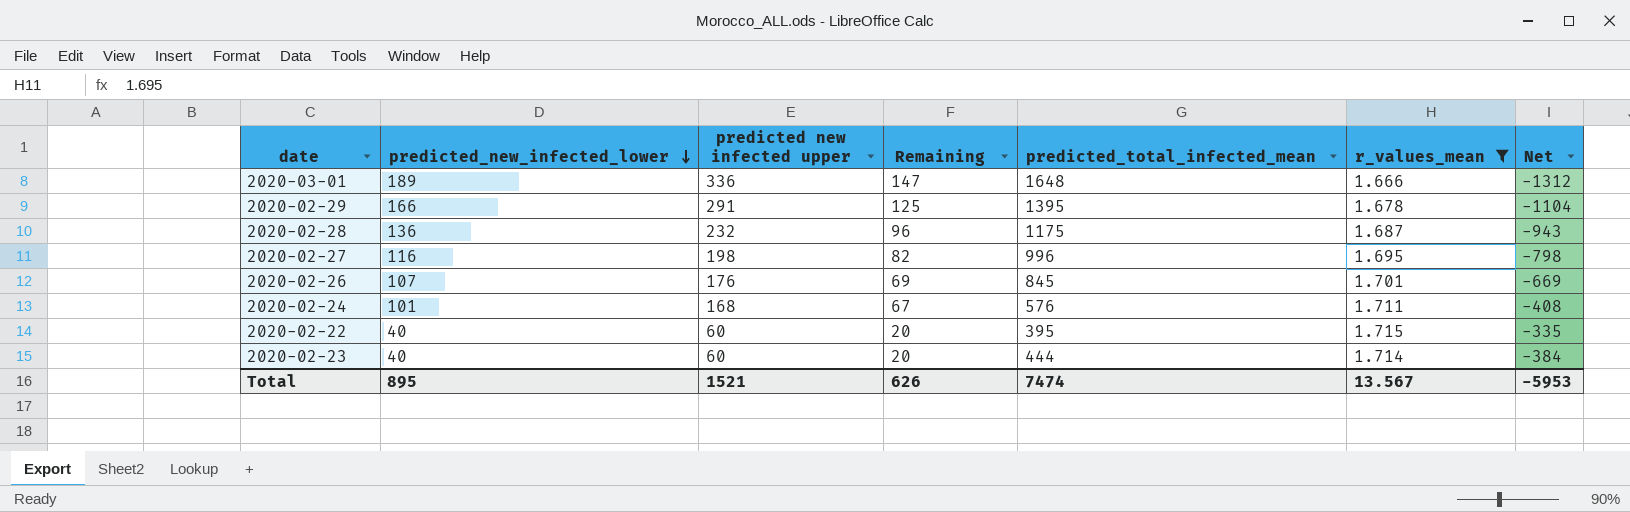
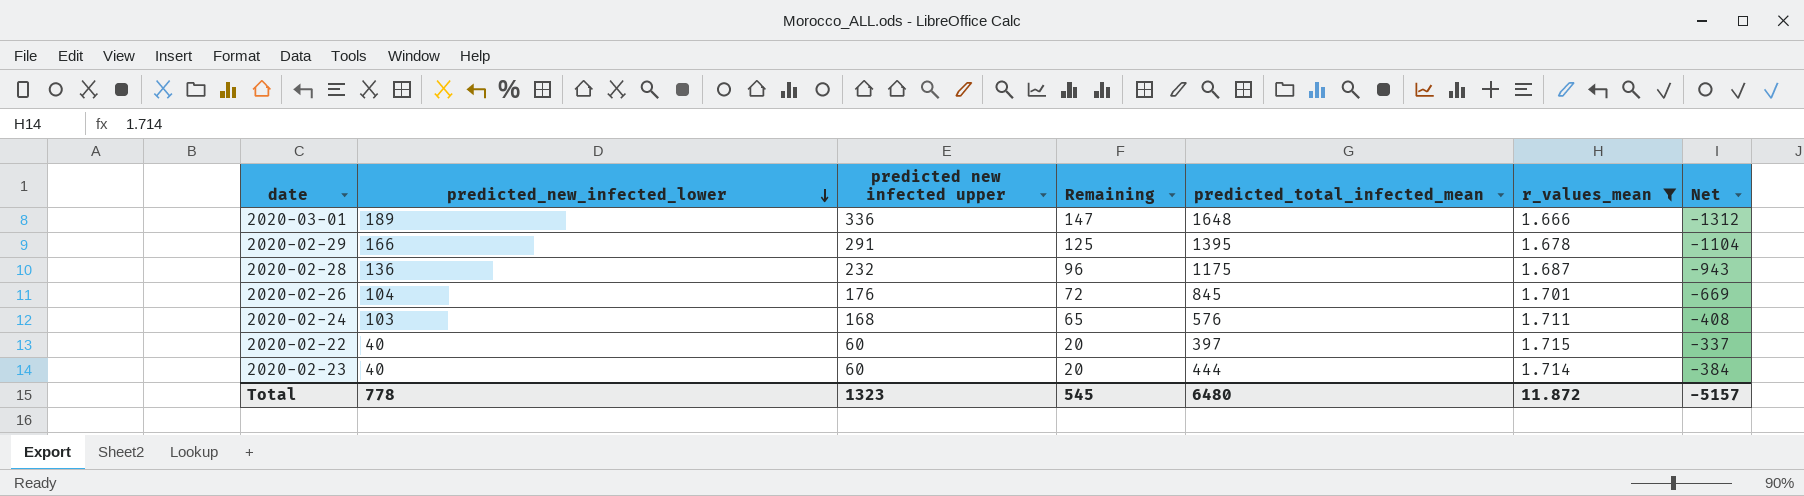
row 2020-02-27: 116 | 198 | 82 | 996 | 1.695 | -798 -> none
2020-02-26 | predicted_new_infected_lower: 107 -> 104
2020-02-26 | Remaining: 69 -> 72
2020-02-24 | predicted_new_infected_lower: 101 -> 103
2020-02-24 | Remaining: 67 -> 65
2020-02-22 | predicted_total_infected_mean: 395 -> 397
2020-02-22 | Net: -335 -> -337
Total | predicted_new_infected_lower: 895 -> 778
Total | predicted new infected upper: 1521 -> 1323
Total | Remaining: 626 -> 545
Total | predicted_total_infected_mean: 7474 -> 6480
Total | r_values_mean: 13.567 -> 11.872
Total | Net: -5953 -> -5157

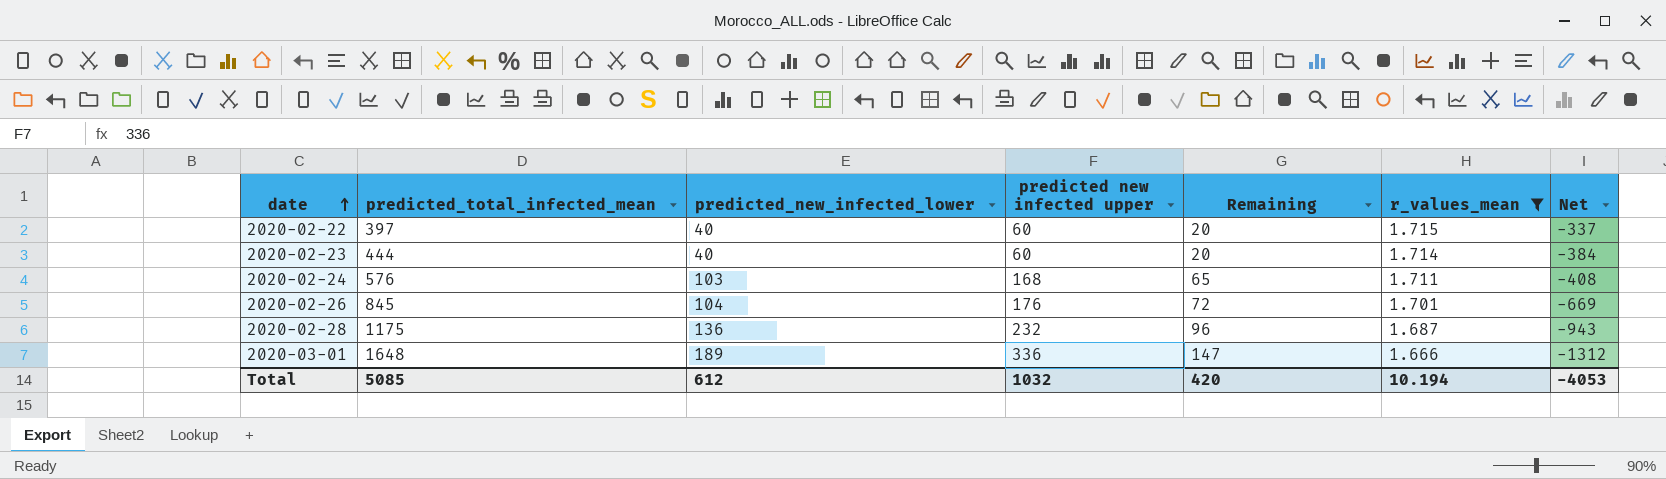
row order: predicted_new_infected_lower descending -> date ascending
column predicted_total_infected_mean | position: 5 -> 2
row 2020-02-29: 166 | 291 | 125 | 1395 | 1.678 | -1104 -> none
Total | predicted_total_infected_mean: 6480 -> 5085
Total | predicted_new_infected_lower: 778 -> 612
Total | predicted new infected upper: 1323 -> 1032
Total | Remaining: 545 -> 420
Total | r_values_mean: 11.872 -> 10.194
Total | Net: -5157 -> -4053

